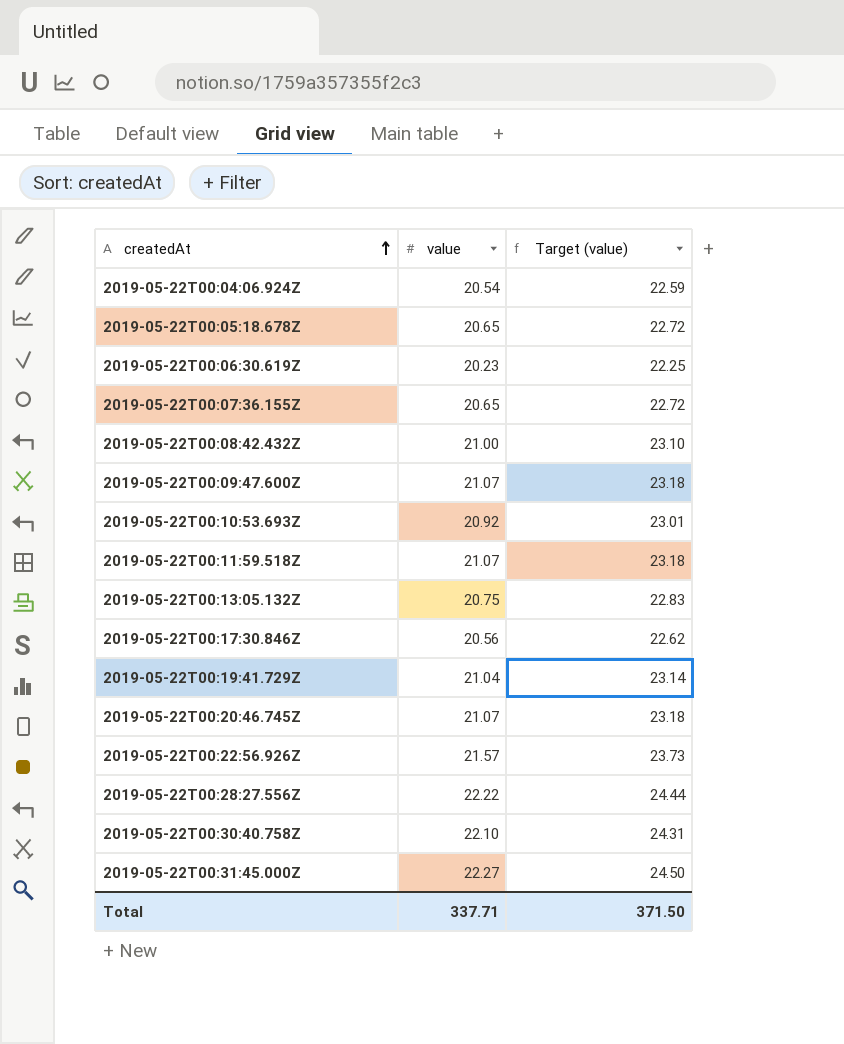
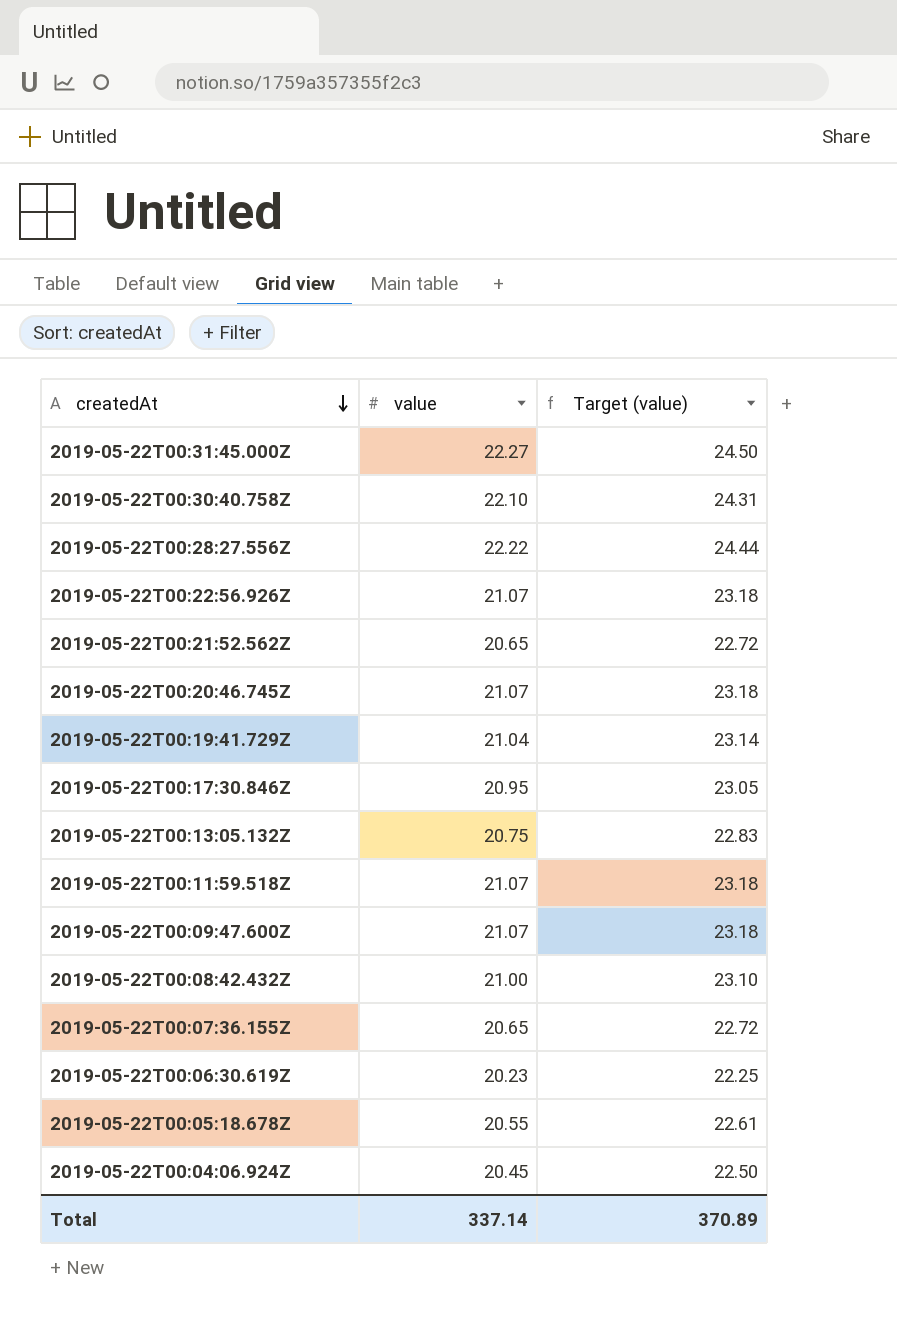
row order: createdAt ascending -> createdAt descending
row 2019-05-22T00:10:53.693Z: 20.92 | 23.01 -> none
2019-05-22T00:22:56.926Z | value: 21.57 -> 21.07
2019-05-22T00:22:56.926Z | Target (value): 23.73 -> 23.18
row 2019-05-22T00:21:52.562Z: none -> 20.65 | 22.72
2019-05-22T00:17:30.846Z | value: 20.56 -> 20.95
2019-05-22T00:17:30.846Z | Target (value): 22.62 -> 23.05
2019-05-22T00:05:18.678Z | value: 20.65 -> 20.55
2019-05-22T00:05:18.678Z | Target (value): 22.72 -> 22.61
2019-05-22T00:04:06.924Z | value: 20.54 -> 20.45
2019-05-22T00:04:06.924Z | Target (value): 22.59 -> 22.50
Total | value: 337.71 -> 337.14
Total | Target (value): 371.50 -> 370.89

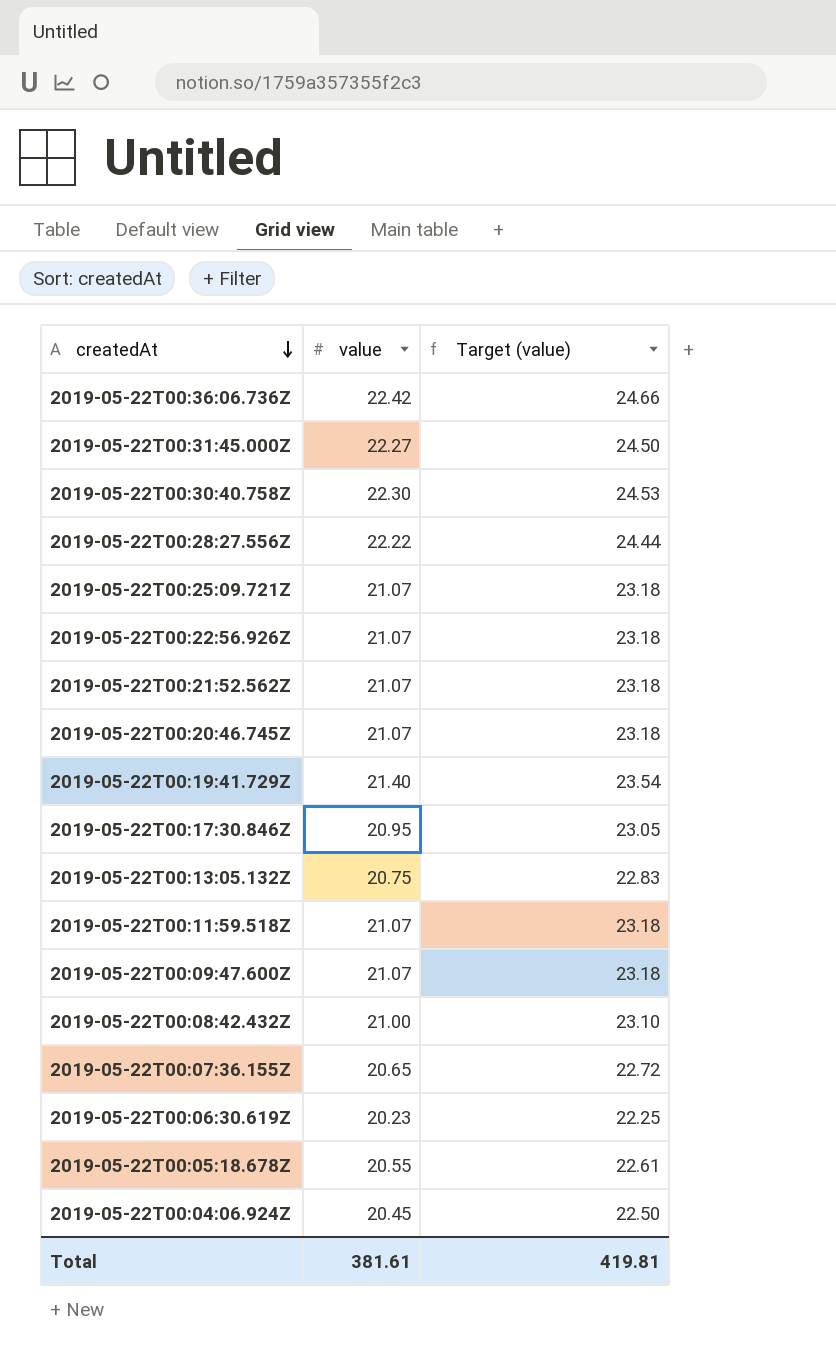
row 2019-05-22T00:36:06.736Z: none -> 22.42 | 24.66
2019-05-22T00:30:40.758Z | value: 22.10 -> 22.30
2019-05-22T00:30:40.758Z | Target (value): 24.31 -> 24.53
row 2019-05-22T00:25:09.721Z: none -> 21.07 | 23.18
2019-05-22T00:21:52.562Z | value: 20.65 -> 21.07
2019-05-22T00:21:52.562Z | Target (value): 22.72 -> 23.18
2019-05-22T00:19:41.729Z | value: 21.04 -> 21.40
2019-05-22T00:19:41.729Z | Target (value): 23.14 -> 23.54
Total | value: 337.14 -> 381.61
Total | Target (value): 370.89 -> 419.81

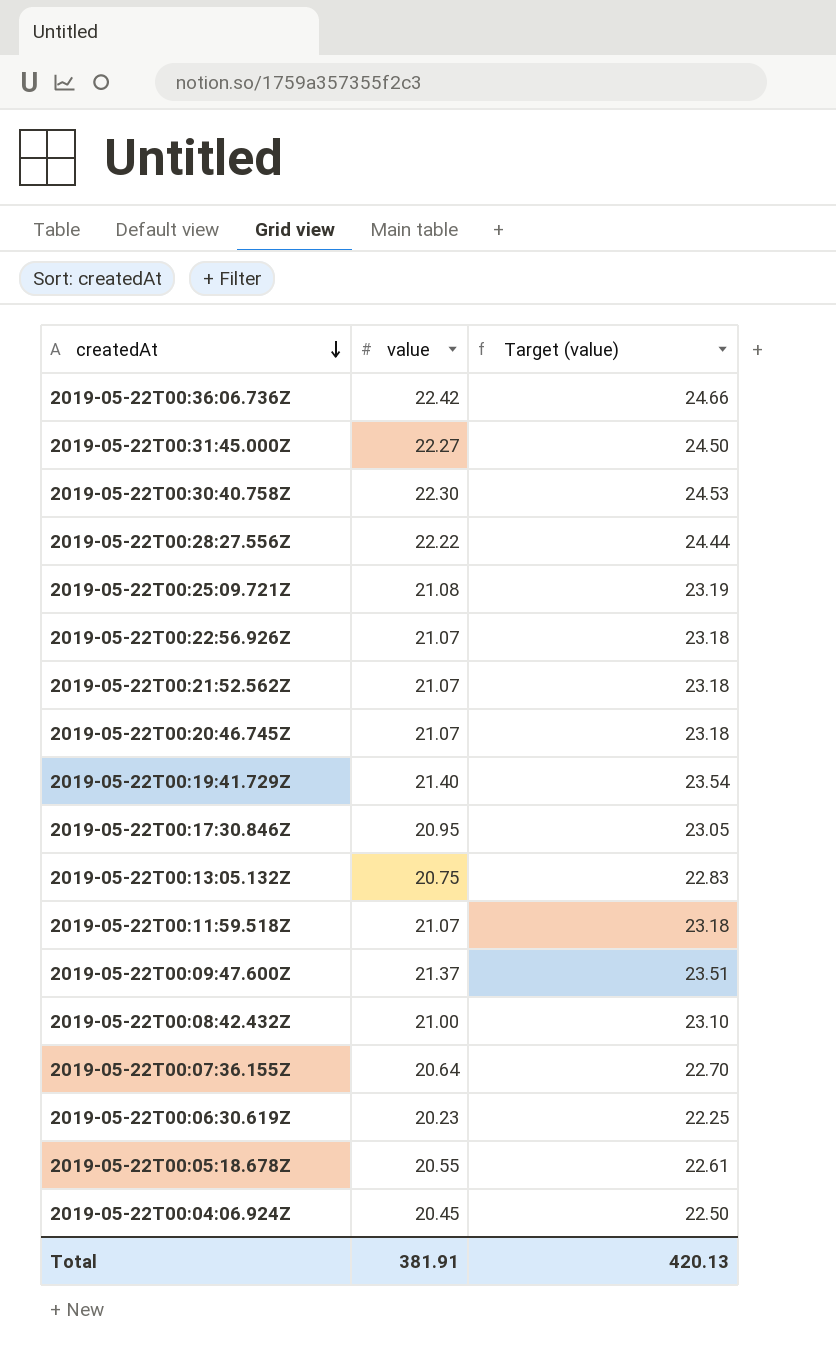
2019-05-22T00:25:09.721Z | value: 21.07 -> 21.08
2019-05-22T00:25:09.721Z | Target (value): 23.18 -> 23.19
2019-05-22T00:09:47.600Z | value: 21.07 -> 21.37
2019-05-22T00:09:47.600Z | Target (value): 23.18 -> 23.51
2019-05-22T00:07:36.155Z | value: 20.65 -> 20.64
2019-05-22T00:07:36.155Z | Target (value): 22.72 -> 22.70
Total | value: 381.61 -> 381.91
Total | Target (value): 419.81 -> 420.13

